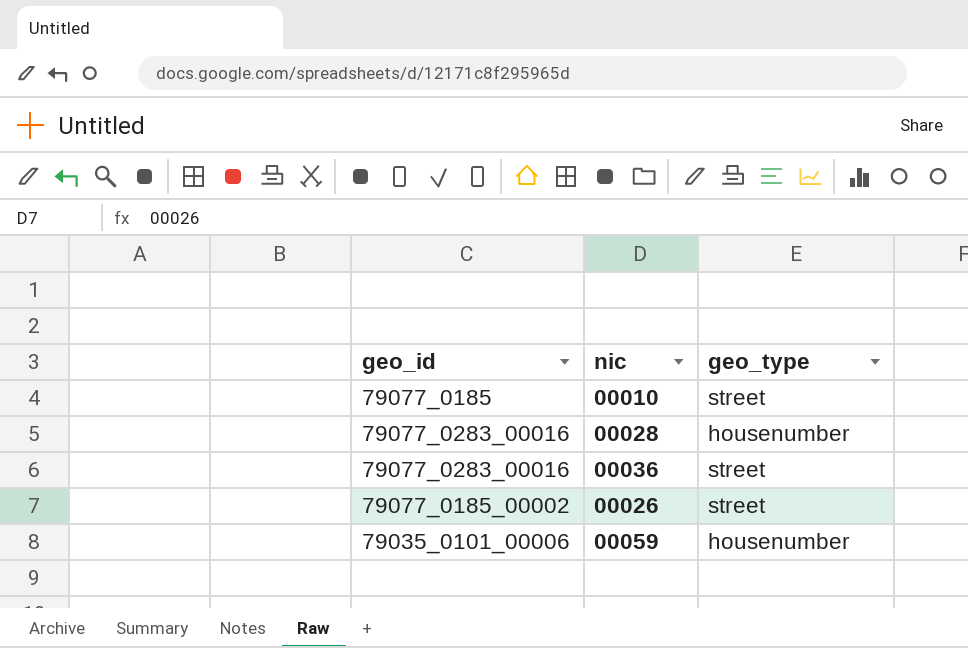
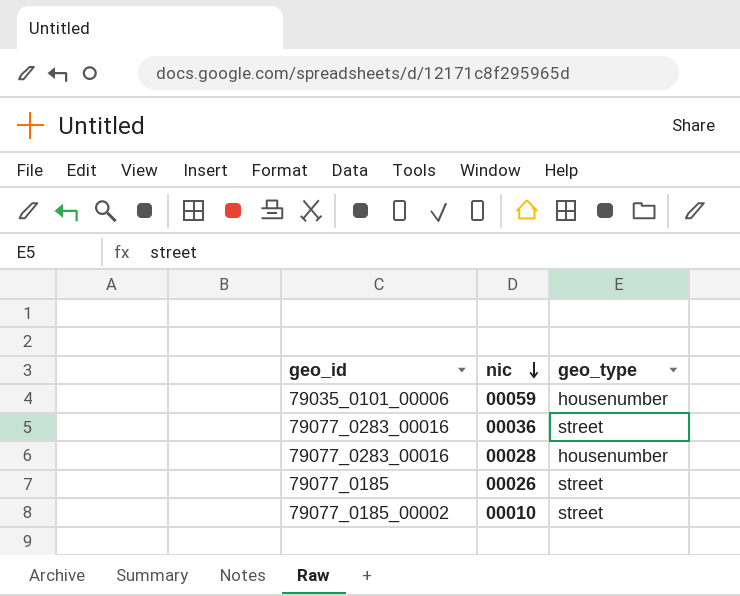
row order: none -> nic descending
00026 | geo_id: 79077_0185_00002 -> 79077_0185
00010 | geo_id: 79077_0185 -> 79077_0185_00002

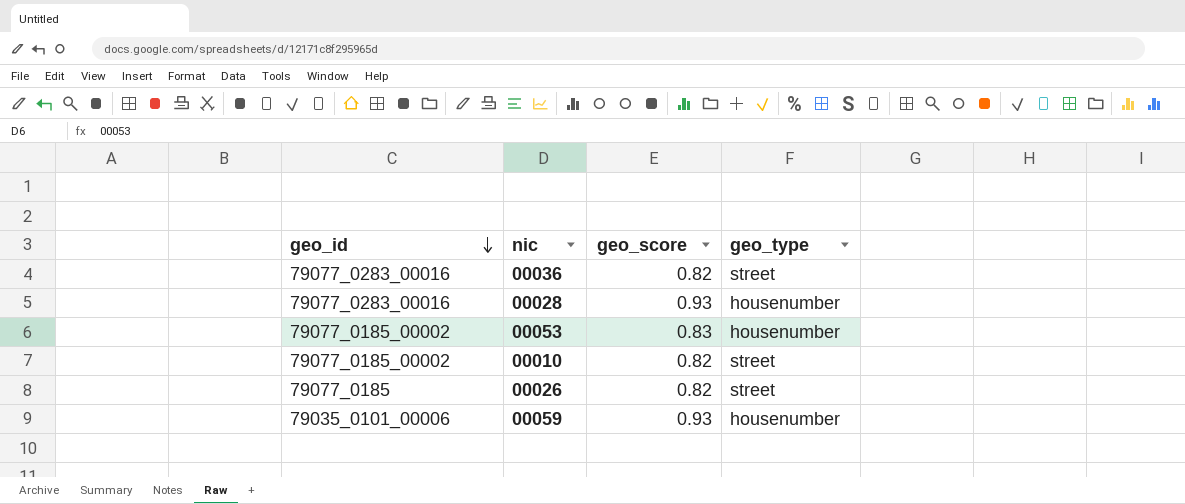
row order: nic descending -> geo_id descending
column geo_score | position: none -> 3
row 00053: none -> 79077_0185_00002 | 0.83 | housenumber

